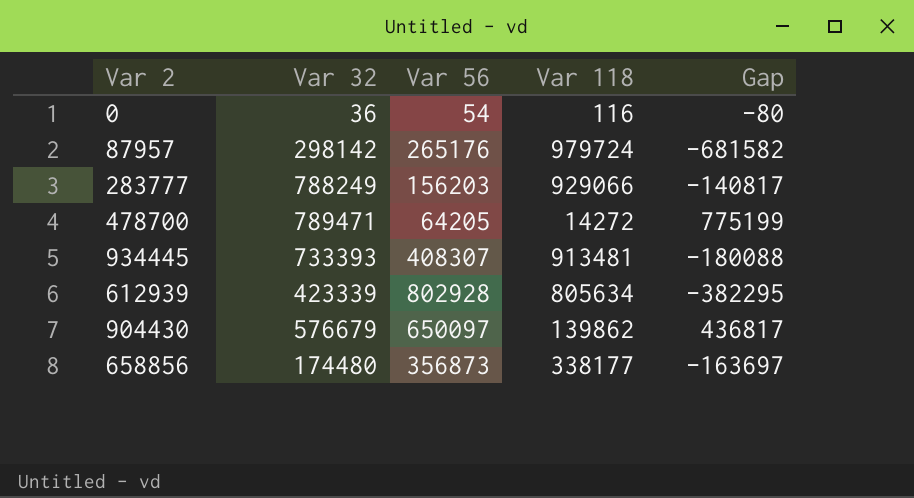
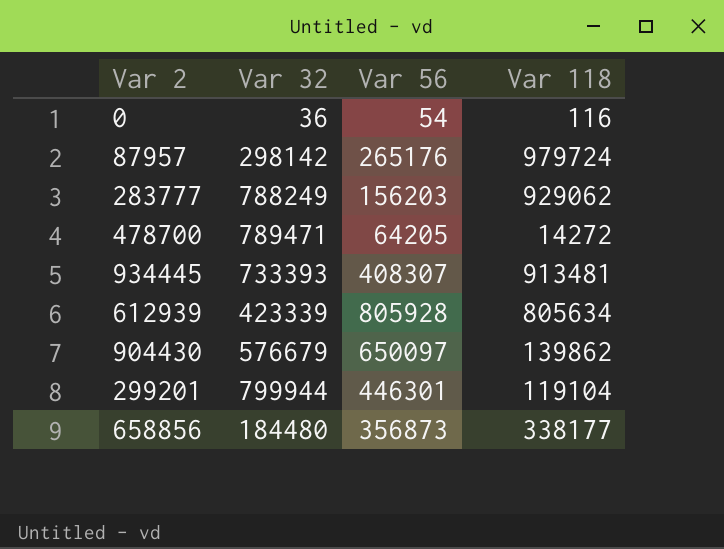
column Gap | formula: [Var 32] - [Var 118] -> none
283777 | Var 118: 929066 -> 929062
612939 | Var 56: 802928 -> 805928
row 299201: none -> 799944 | 446301 | 119104
658856 | Var 32: 174480 -> 184480

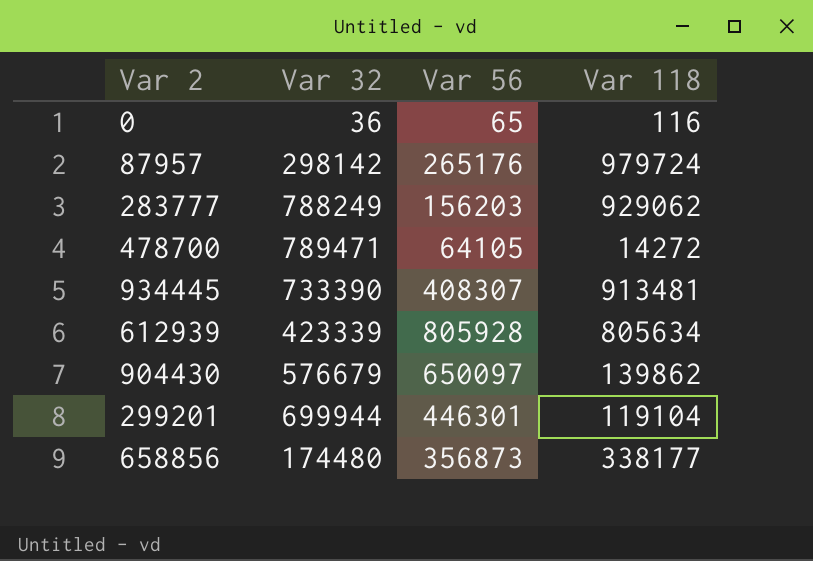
0 | Var 56: 54 -> 65
478700 | Var 56: 64205 -> 64105
934445 | Var 32: 733393 -> 733390
299201 | Var 32: 799944 -> 699944
658856 | Var 32: 184480 -> 174480

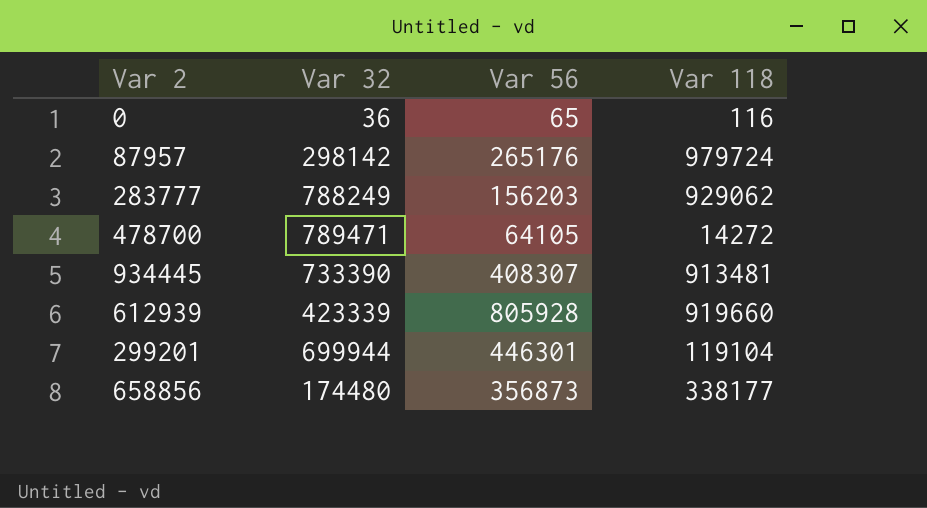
row 904430: 576679 | 650097 | 139862 -> none
612939 | Var 118: 805634 -> 919660

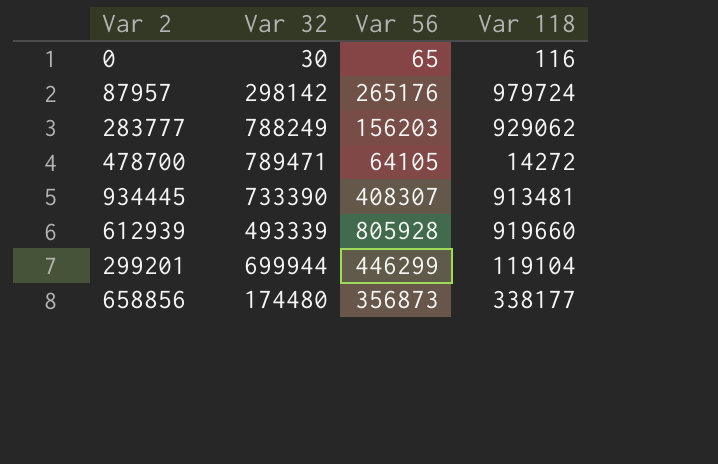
0 | Var 32: 36 -> 30
612939 | Var 32: 423339 -> 493339
299201 | Var 56: 446301 -> 446299

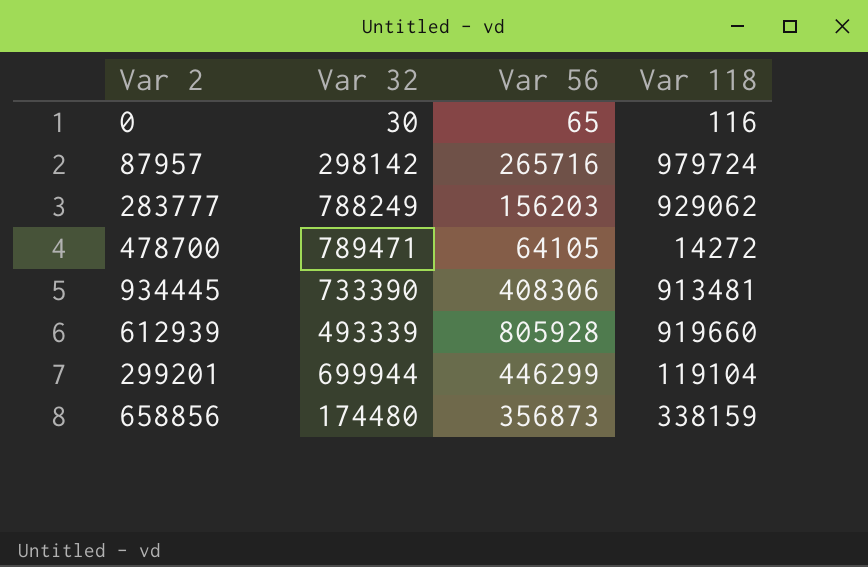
87957 | Var 56: 265176 -> 265716
934445 | Var 56: 408307 -> 408306
658856 | Var 118: 338177 -> 338159

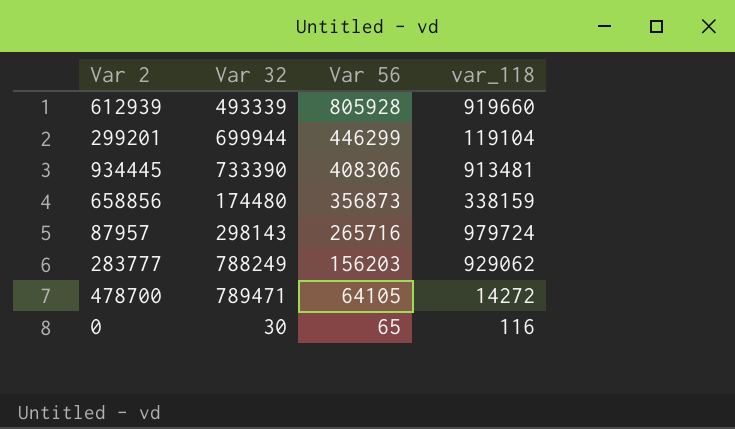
row order: none -> Var 56 descending
column name: Var 118 -> var_118
87957 | Var 32: 298142 -> 298143

